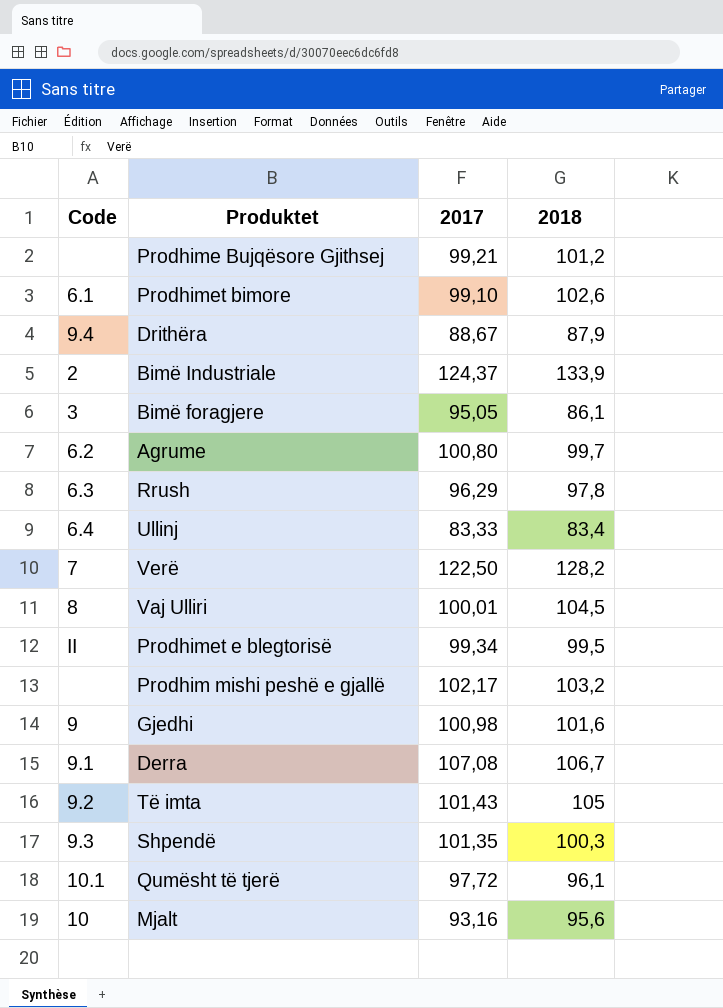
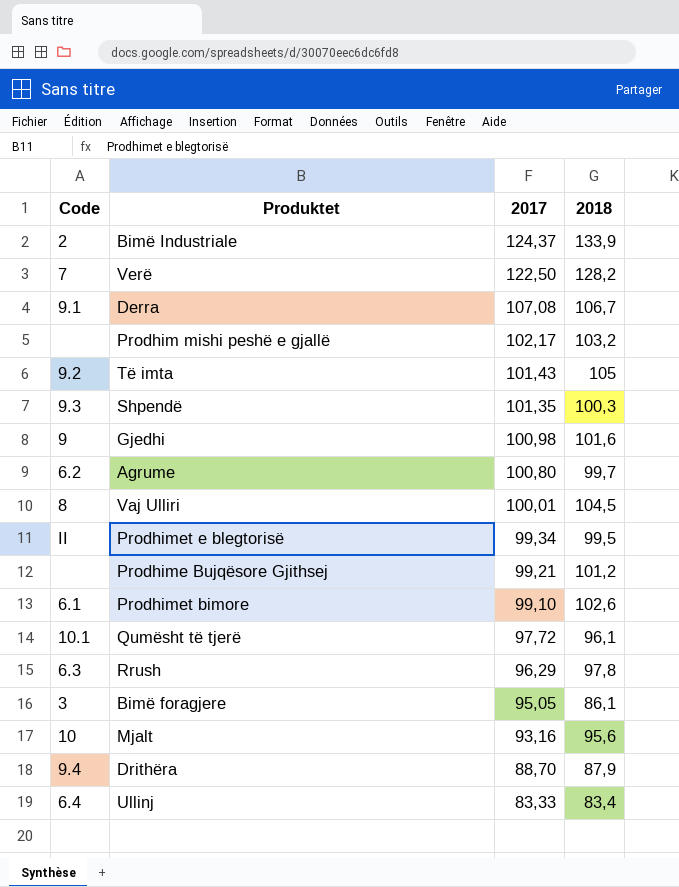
row order: none -> 2017 descending
Drithëra | 2017: 88,67 -> 88,70

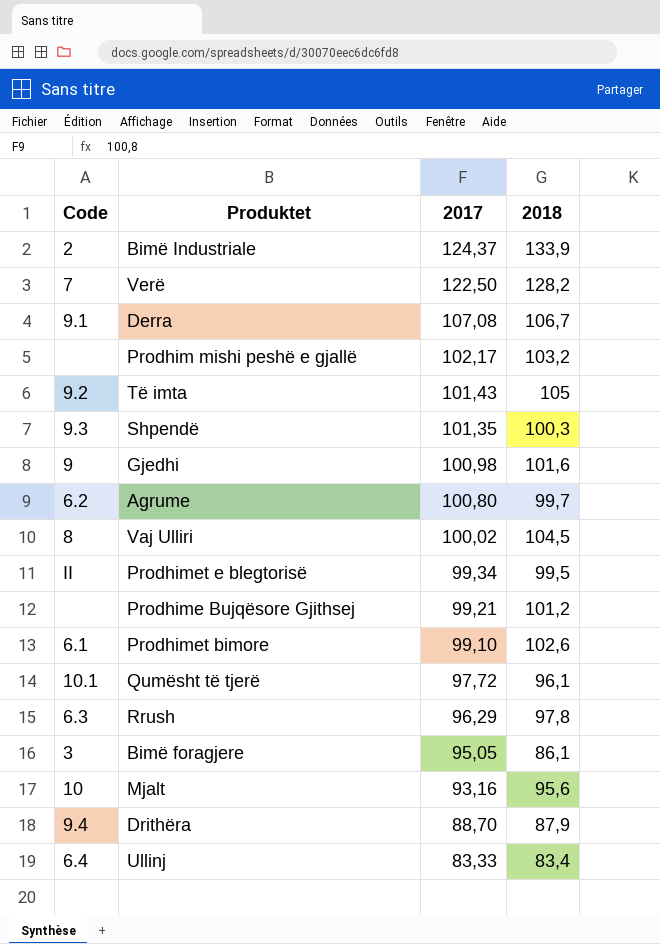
Vaj Ulliri | 2017: 100,01 -> 100,02

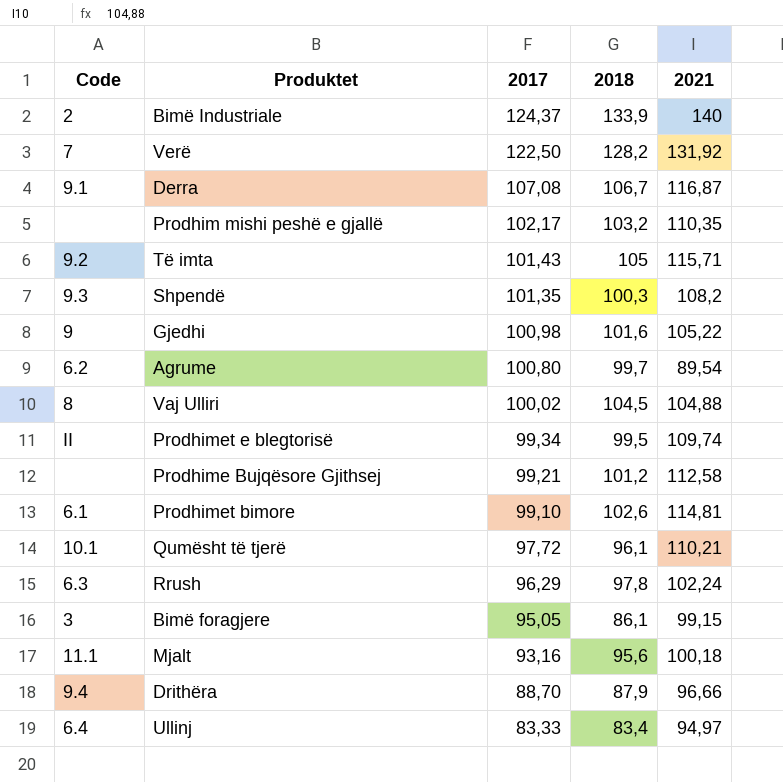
column 2021 | position: none -> 5
Mjalt | Code: 10 -> 11.1

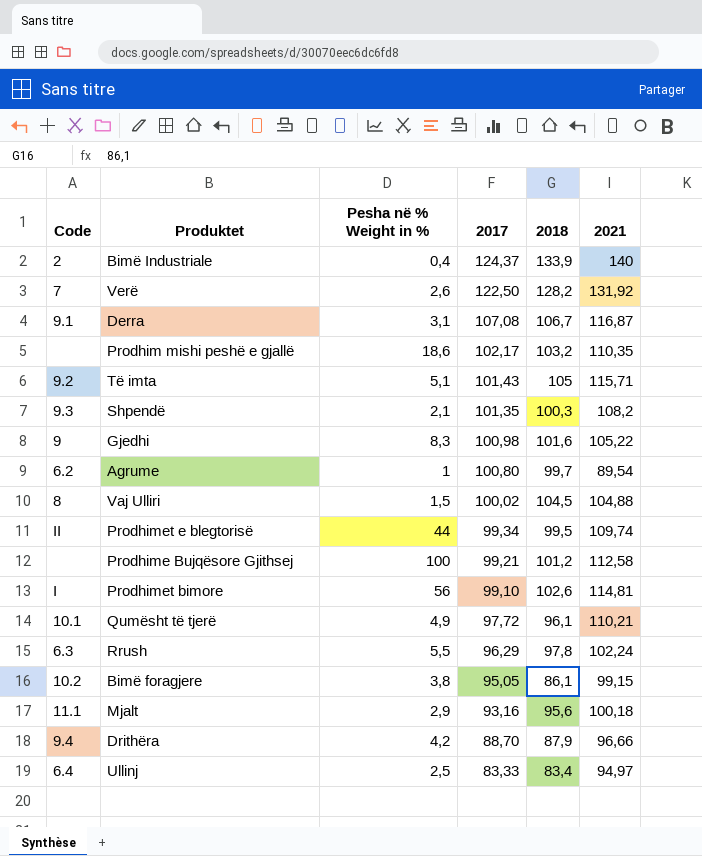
column Pesha në % Weight in % | position: none -> 3
Prodhimet bimore | Code: 6.1 -> I
Bimë foragjere | Code: 3 -> 10.2

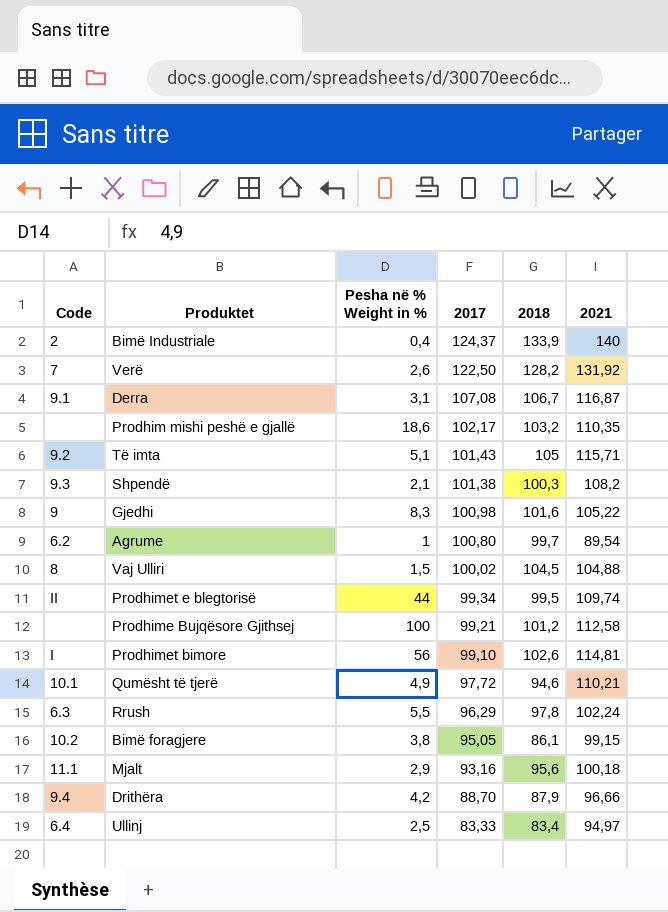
Shpendë | 2017: 101,35 -> 101,38
Qumësht të tjerë | 2018: 96,1 -> 94,6

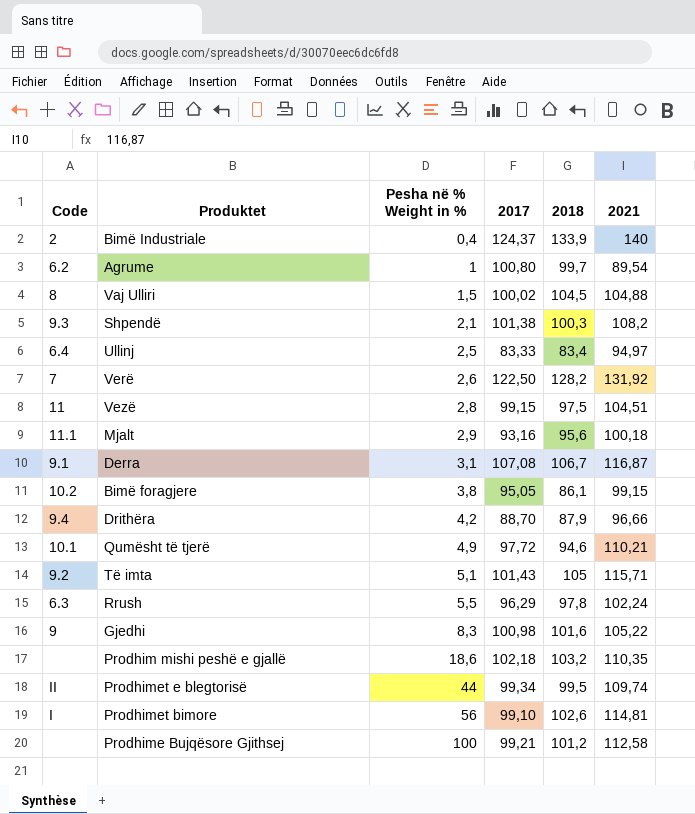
row order: 2017 descending -> Pesha në % Weight in % ascending
row Vezë: none -> 11 | 2,8 | 99,15 | 97,5 | 104,51
Prodhim mishi peshë e gjallë | 2017: 102,17 -> 102,18

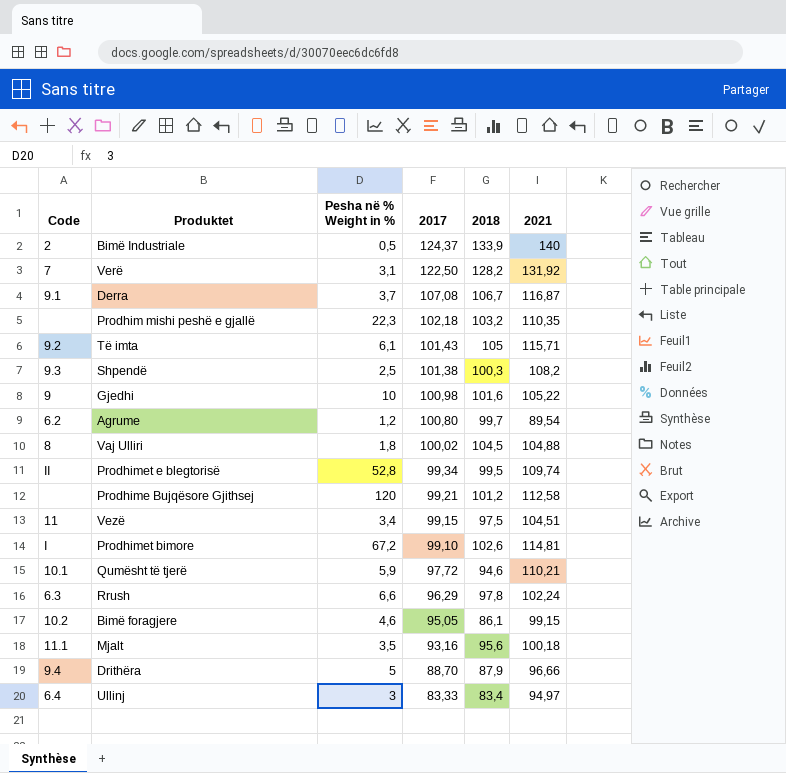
row order: Pesha në % Weight in % ascending -> 2017 descending
Bimë Industriale | Pesha në % Weight in %: 0,4 -> 0,5
Verë | Pesha në % Weight in %: 2,6 -> 3,1
Derra | Pesha në % Weight in %: 3,1 -> 3,7
Prodhim mishi peshë e gjallë | Pesha në % Weight in %: 18,6 -> 22,3
Të imta | Pesha në % Weight in %: 5,1 -> 6,1
Shpendë | Pesha në % Weight in %: 2,1 -> 2,5
Gjedhi | Pesha në % Weight in %: 8,3 -> 10
Agrume | Pesha në % Weight in %: 1 -> 1,2
Vaj Ulliri | Pesha në % Weight in %: 1,5 -> 1,8
Prodhimet e blegtorisë | Pesha në % Weight in %: 44 -> 52,8
Prodhime Bujqësore Gjithsej | Pesha në % Weight in %: 100 -> 120
Vezë | Pesha në % Weight in %: 2,8 -> 3,4
Prodhimet bimore | Pesha në % Weight in %: 56 -> 67,2
Qumësht të tjerë | Pesha në % Weight in %: 4,9 -> 5,9
Rrush | Pesha në % Weight in %: 5,5 -> 6,6
Bimë foragjere | Pesha në % Weight in %: 3,8 -> 4,6
Mjalt | Pesha në % Weight in %: 2,9 -> 3,5
Drithëra | Pesha në % Weight in %: 4,2 -> 5
Ullinj | Pesha në % Weight in %: 2,5 -> 3

